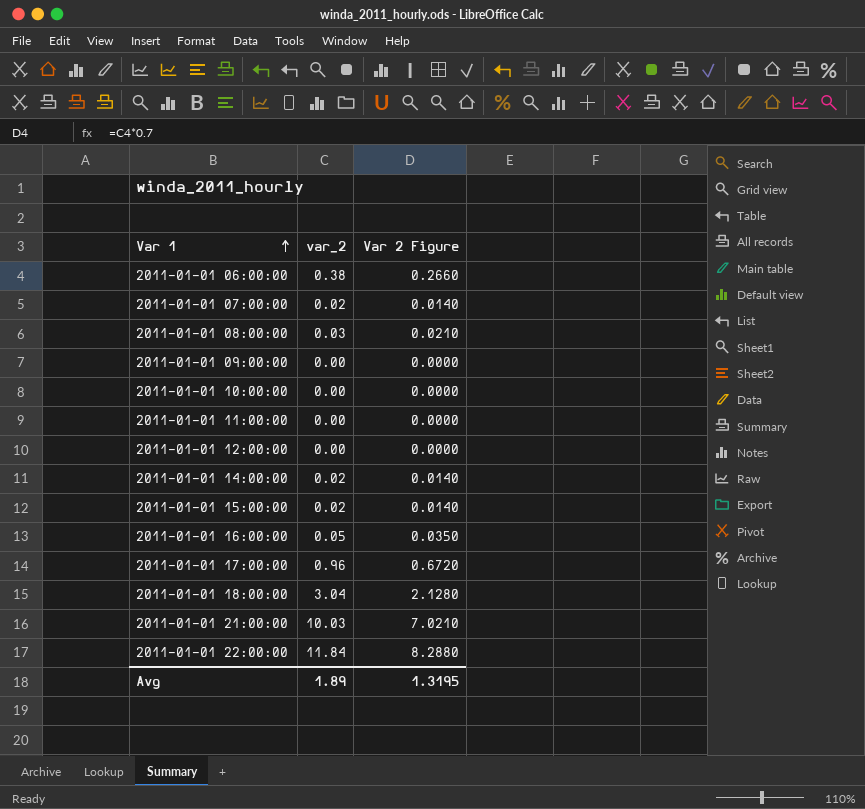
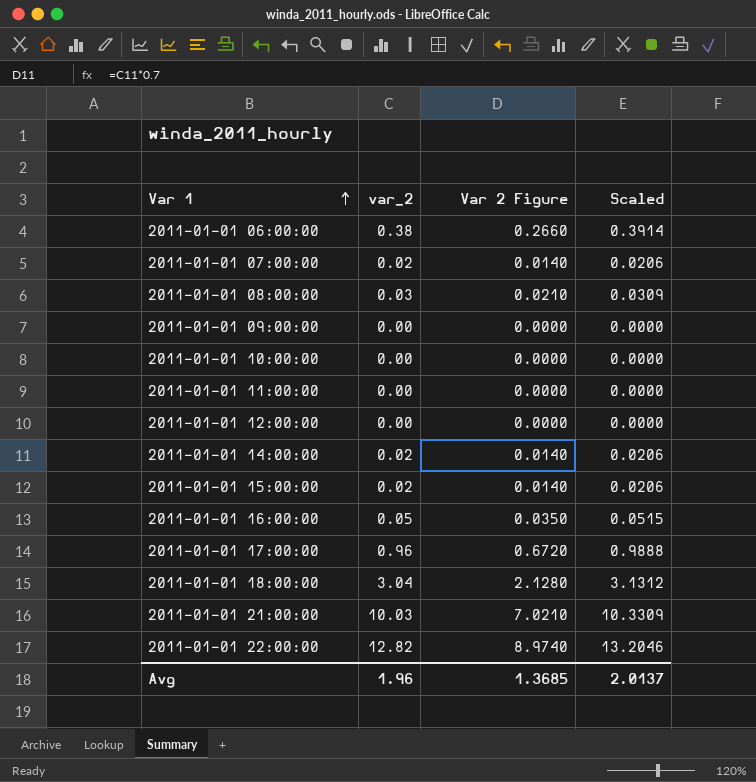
column Scaled | formula: none -> [var_2] * 1.03
2011-01-01 22:00:00 | var_2: 11.84 -> 12.82
2011-01-01 22:00:00 | Var 2 Figure: 8.2880 -> 8.9740
Avg | var_2: 1.89 -> 1.96
Avg | Var 2 Figure: 1.3195 -> 1.3685

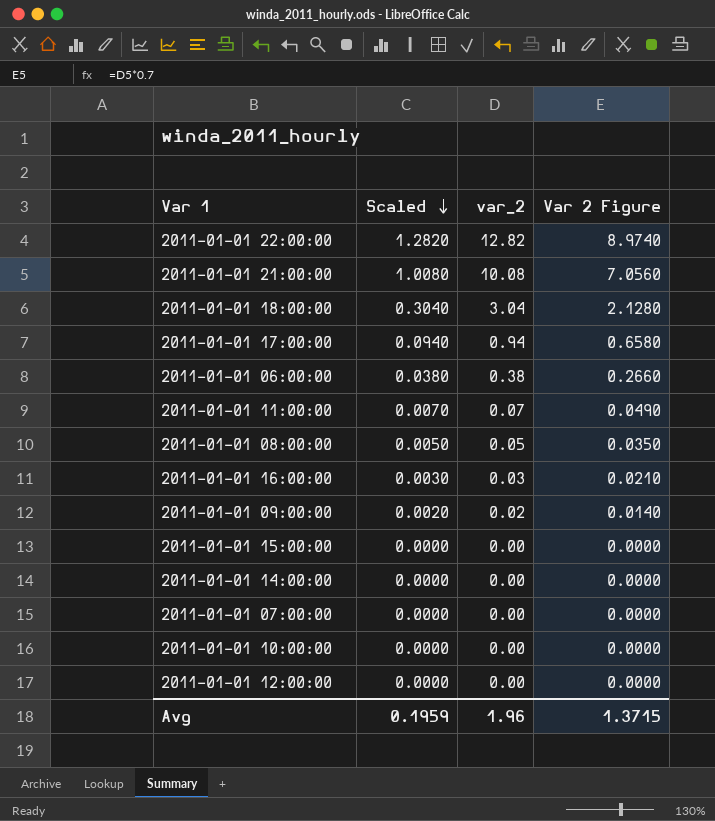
row order: Var 1 ascending -> Scaled descending
column Scaled | formula: [var_2] * 1.03 -> [var_2] * 0.1
column Scaled | position: 4 -> 2
2011-01-01 21:00:00 | var_2: 10.03 -> 10.08
2011-01-01 21:00:00 | Var 2 Figure: 7.0210 -> 7.0560
2011-01-01 17:00:00 | var_2: 0.96 -> 0.94
2011-01-01 17:00:00 | Var 2 Figure: 0.6720 -> 0.6580
2011-01-01 11:00:00 | var_2: 0.00 -> 0.07
2011-01-01 11:00:00 | Var 2 Figure: 0.0000 -> 0.0490
2011-01-01 08:00:00 | var_2: 0.03 -> 0.05
2011-01-01 08:00:00 | Var 2 Figure: 0.0210 -> 0.0350
2011-01-01 16:00:00 | var_2: 0.05 -> 0.03
2011-01-01 16:00:00 | Var 2 Figure: 0.0350 -> 0.0210
2011-01-01 09:00:00 | var_2: 0.00 -> 0.02
2011-01-01 09:00:00 | Var 2 Figure: 0.0000 -> 0.0140
2011-01-01 15:00:00 | var_2: 0.02 -> 0.00
2011-01-01 15:00:00 | Var 2 Figure: 0.0140 -> 0.0000
2011-01-01 14:00:00 | var_2: 0.02 -> 0.00
2011-01-01 14:00:00 | Var 2 Figure: 0.0140 -> 0.0000
2011-01-01 07:00:00 | var_2: 0.02 -> 0.00
2011-01-01 07:00:00 | Var 2 Figure: 0.0140 -> 0.0000
Avg | Scaled: 2.0137 -> 0.1959
Avg | Var 2 Figure: 1.3685 -> 1.3715

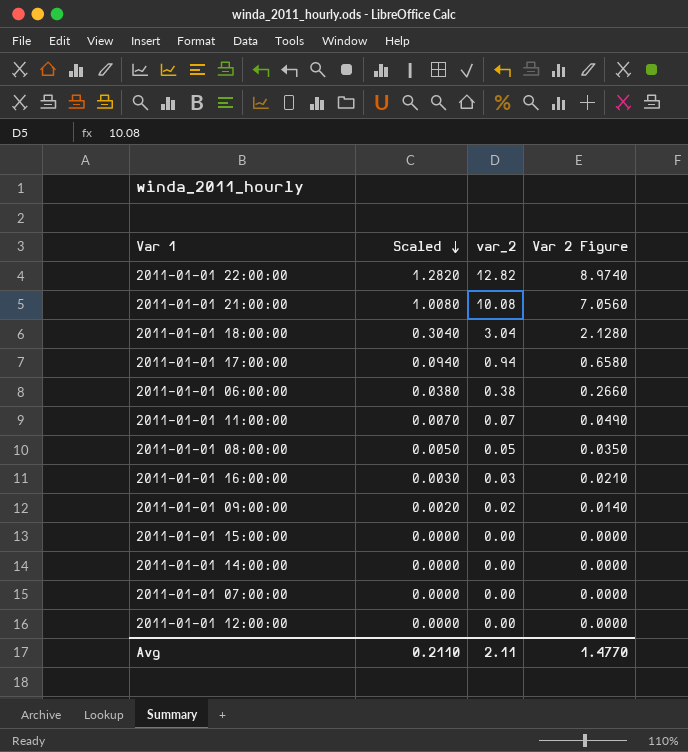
row 2011-01-01 10:00:00: 0.0000 | 0.00 | 0.0000 -> none
Avg | Scaled: 0.1959 -> 0.2110
Avg | var_2: 1.96 -> 2.11
Avg | Var 2 Figure: 1.3715 -> 1.4770

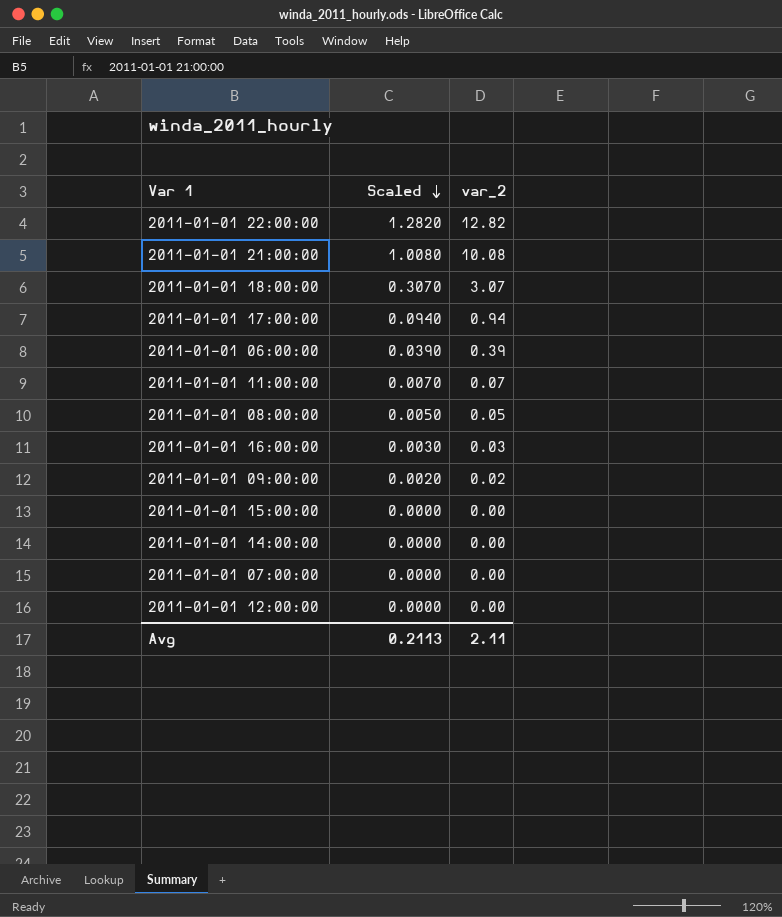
column Var 2 Figure | formula: [var_2] * 0.7 -> none
2011-01-01 18:00:00 | Scaled: 0.3040 -> 0.3070
2011-01-01 18:00:00 | var_2: 3.04 -> 3.07
2011-01-01 06:00:00 | Scaled: 0.0380 -> 0.0390
2011-01-01 06:00:00 | var_2: 0.38 -> 0.39
Avg | Scaled: 0.2110 -> 0.2113

